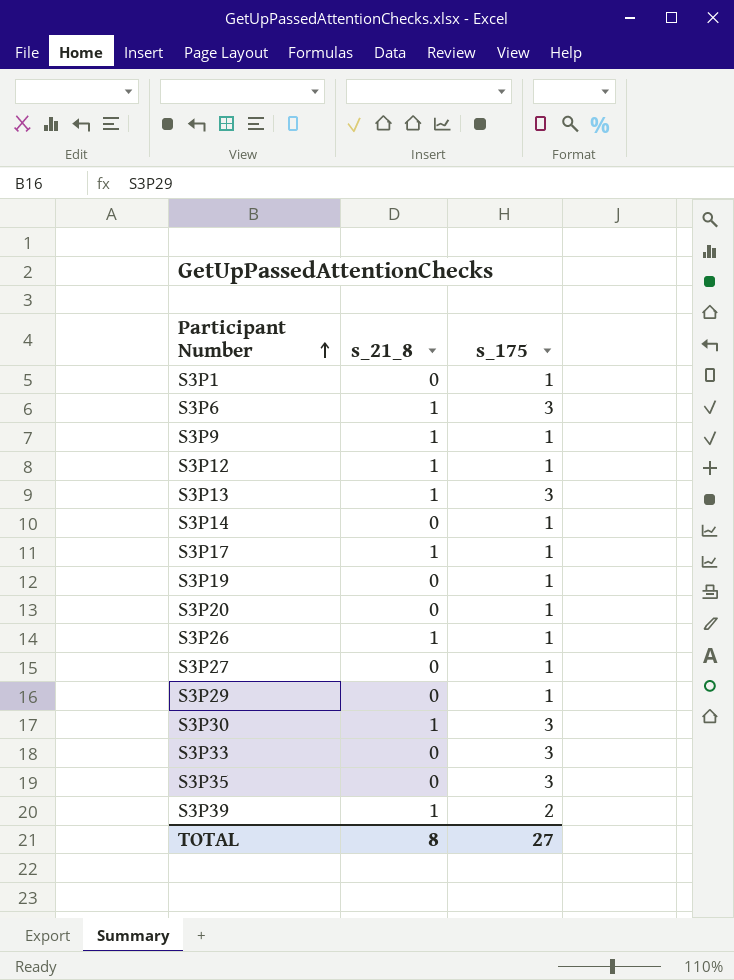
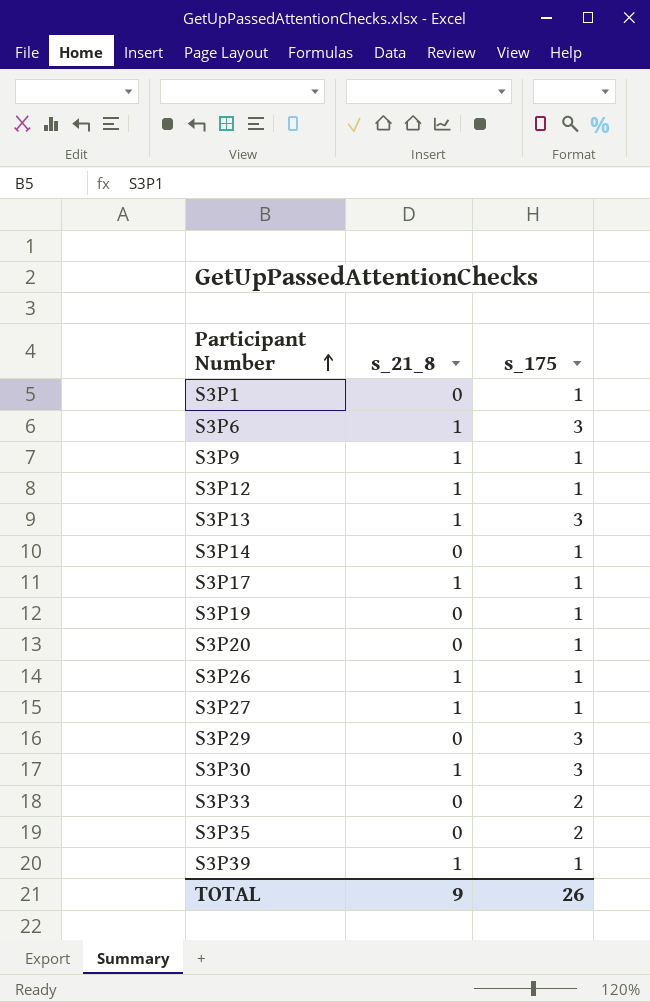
S3P27 | s_21_8: 0 -> 1
S3P29 | s_175: 1 -> 3
S3P33 | s_175: 3 -> 2
S3P35 | s_175: 3 -> 2
S3P39 | s_175: 2 -> 1
TOTAL | s_21_8: 8 -> 9
TOTAL | s_175: 27 -> 26

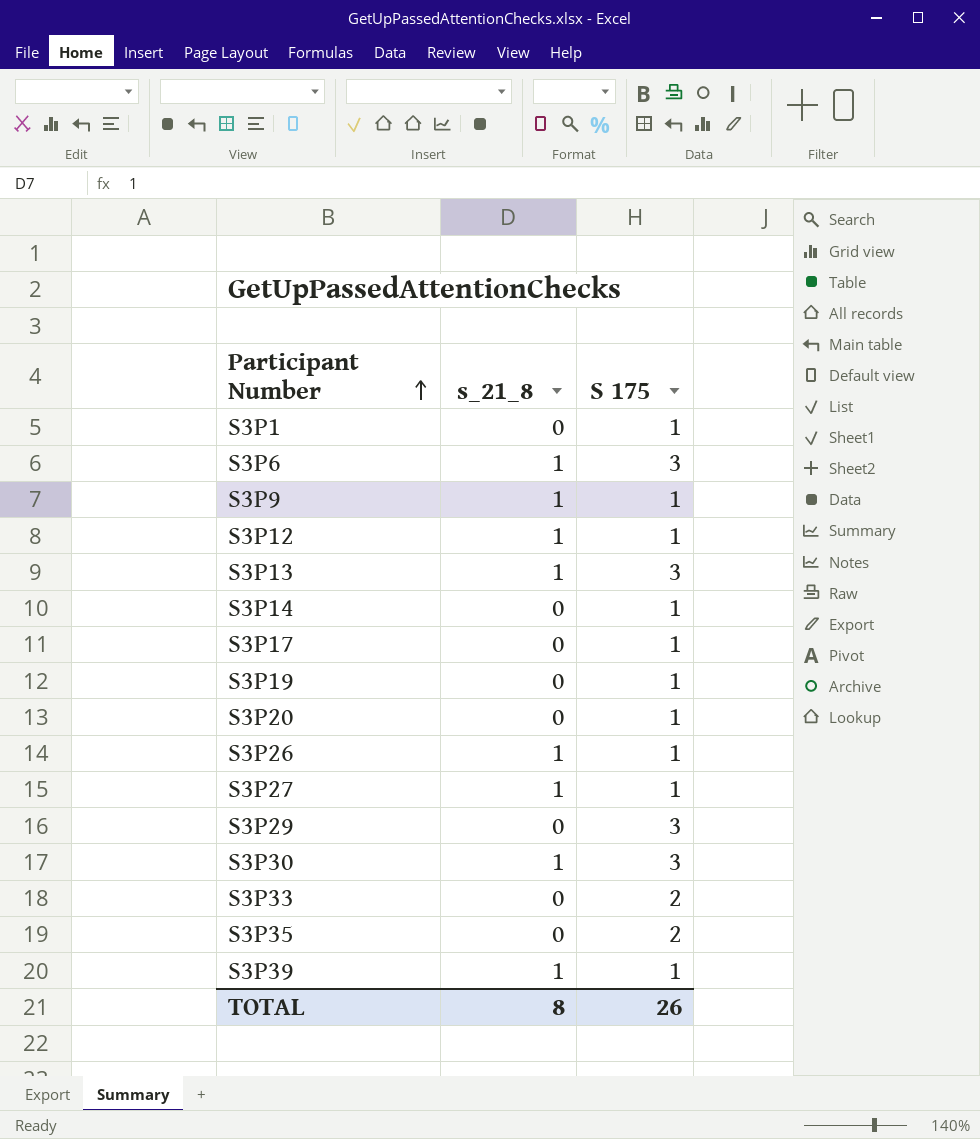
column name: s_175 -> S 175
S3P17 | s_21_8: 1 -> 0
TOTAL | s_21_8: 9 -> 8

